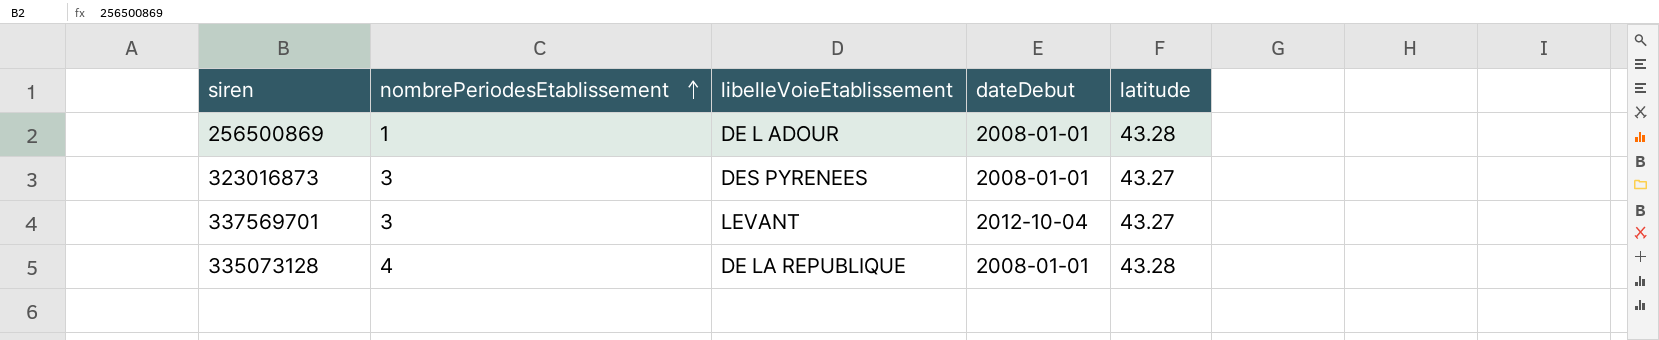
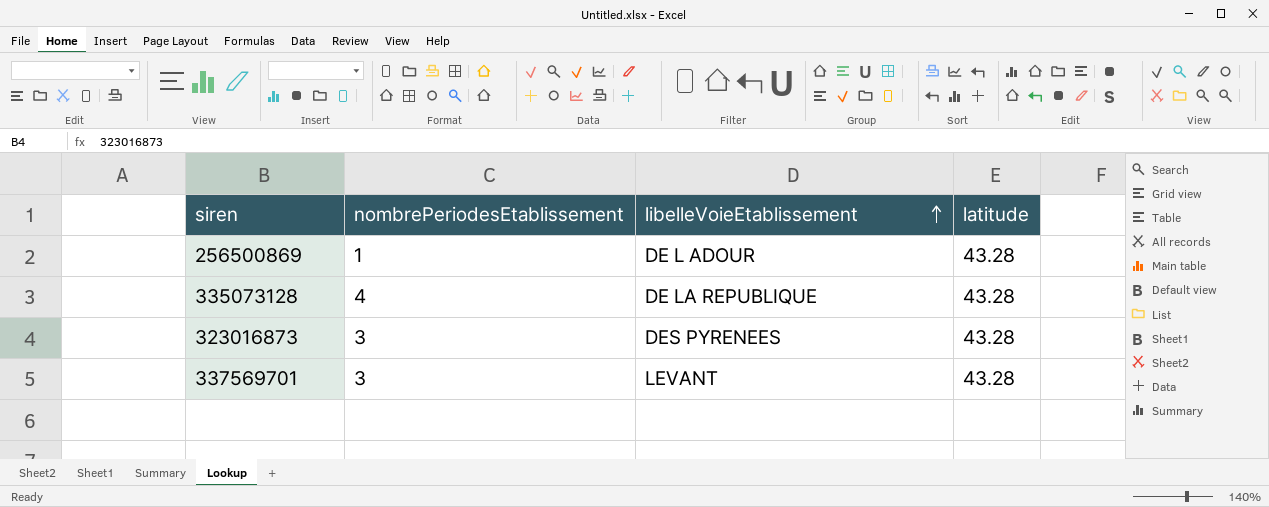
row order: nombrePeriodesEtablissement ascending -> libelleVoieEtablissement ascending
column dateDebut | position: 4 -> none
323016873 | latitude: 43.27 -> 43.28
337569701 | latitude: 43.27 -> 43.28

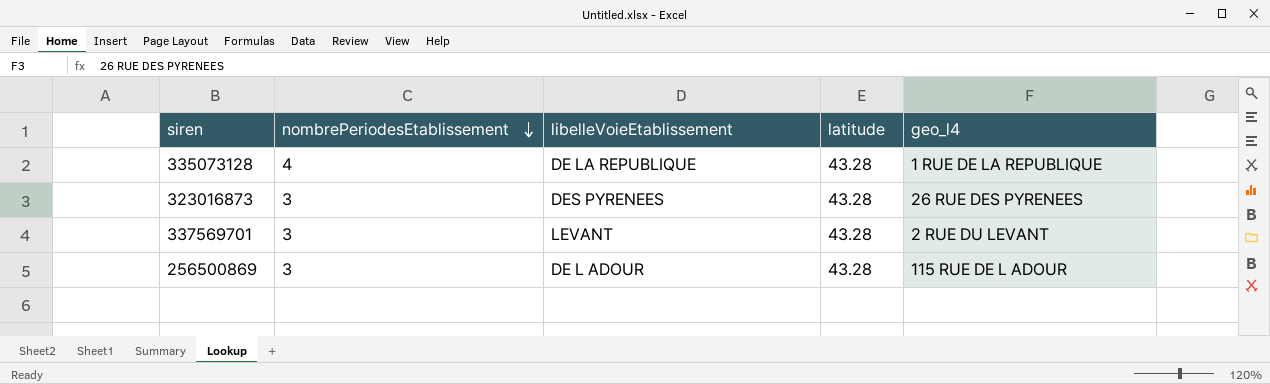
row order: libelleVoieEtablissement ascending -> nombrePeriodesEtablissement descending
column geo_l4 | position: none -> 5
256500869 | nombrePeriodesEtablissement: 1 -> 3

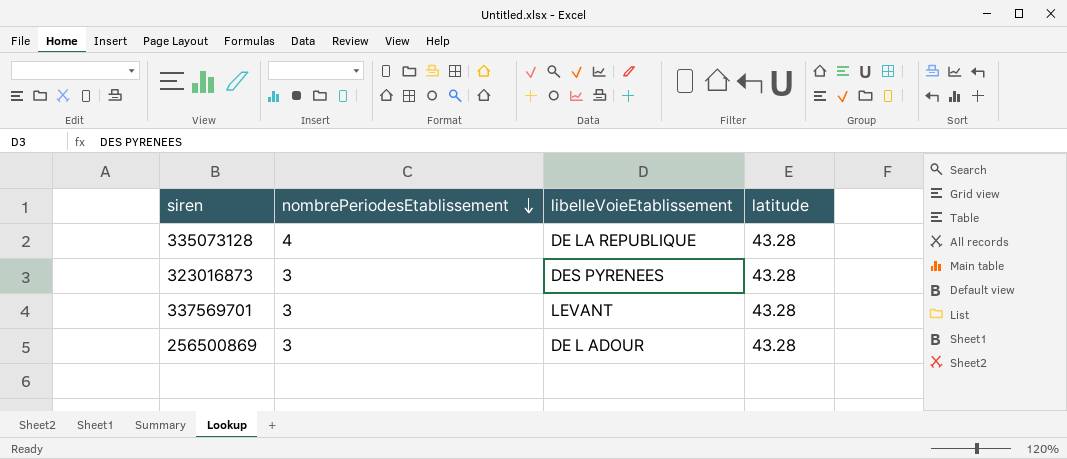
column geo_l4 | position: 5 -> none

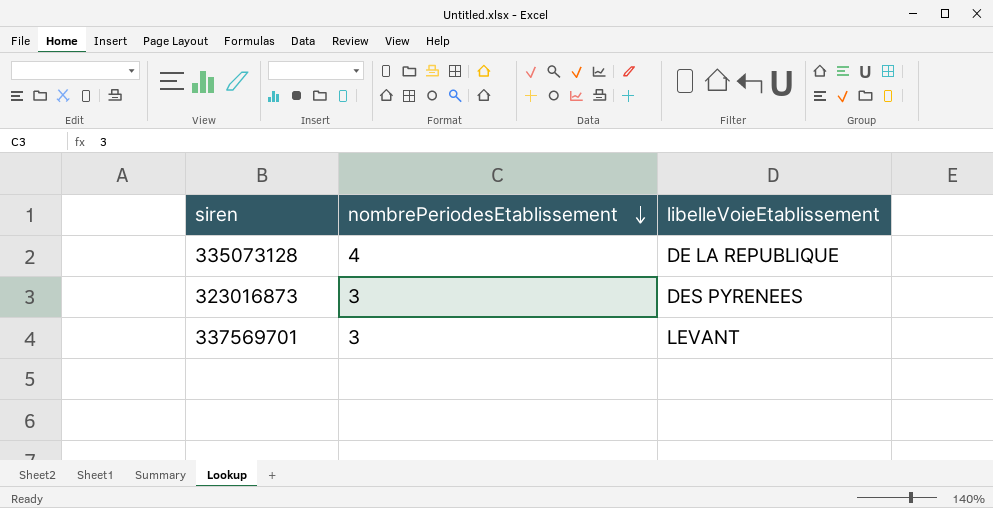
column latitude | position: 4 -> none
row 256500869: 3 | DE L ADOUR | 43.28 -> none

